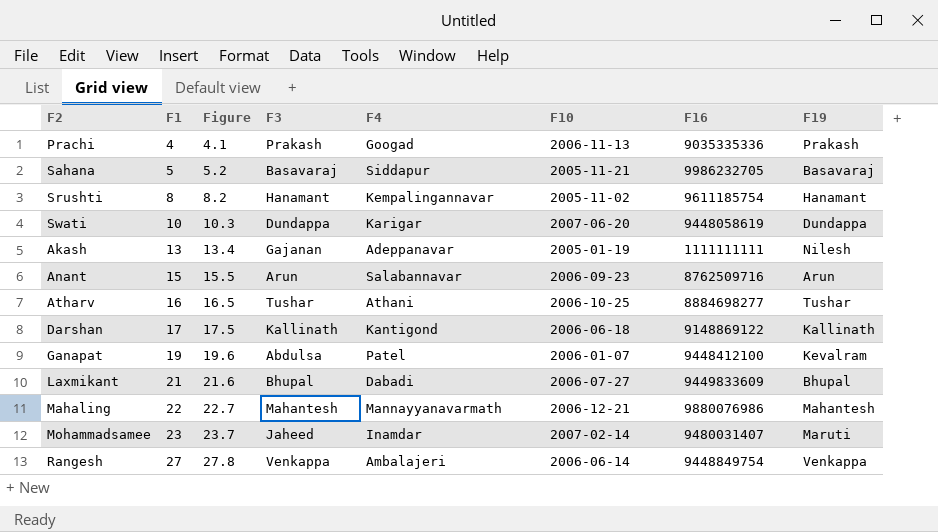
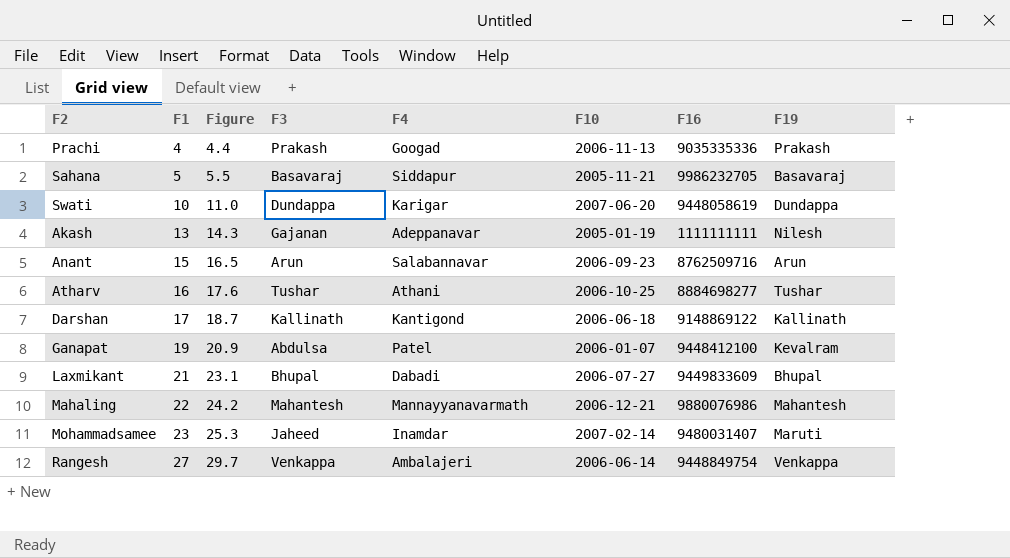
column Figure | formula: [F1] * 1.03 -> [F1] * 1.1
row Srushti: 8 | 8.2 | Hanamant | Kempalingannavar | 2005-11-02 | 9611185754 | Hanamant -> none

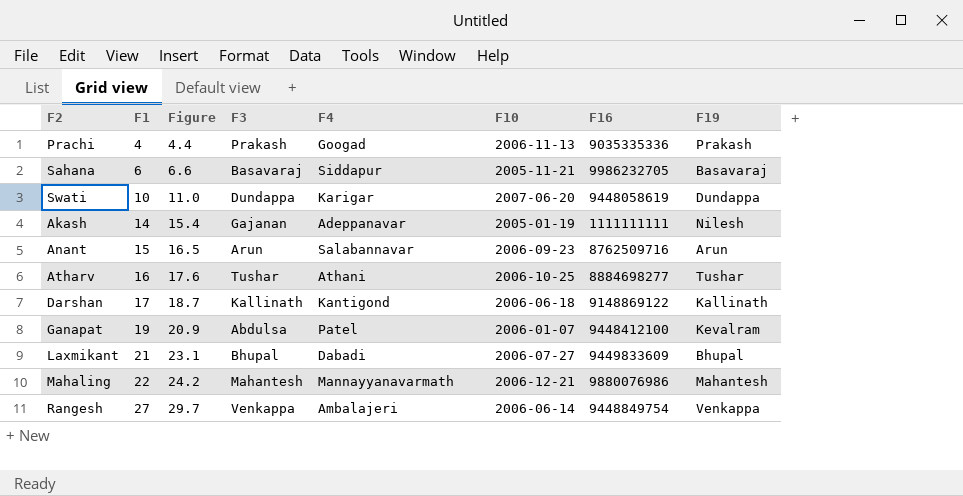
row Mohammadsamee: 23 | 25.3 | Jaheed | Inamdar | 2007-02-14 | 9480031407 | Maruti -> none
Sahana | F1: 5 -> 6
Sahana | Figure: 5.5 -> 6.6
Akash | F1: 13 -> 14
Akash | Figure: 14.3 -> 15.4

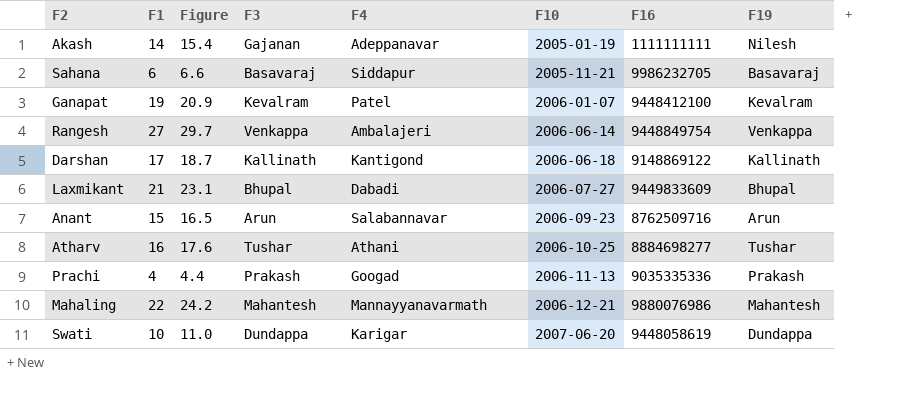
row order: F1 ascending -> F10 ascending
Ganapat | F3: Abdulsa -> Kevalram

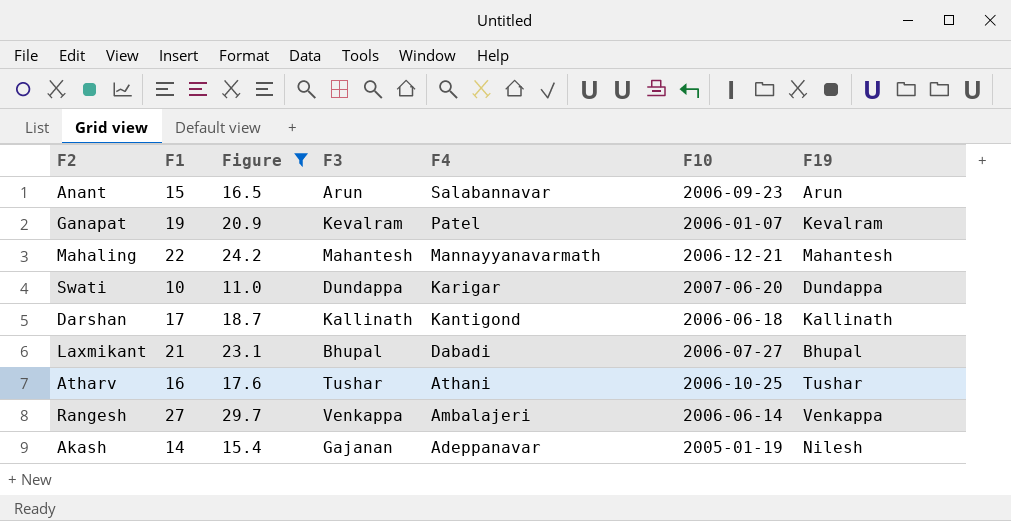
filter: none -> Figure >= 11.0
row order: F10 ascending -> F4 descending
column F16 | position: 7 -> none

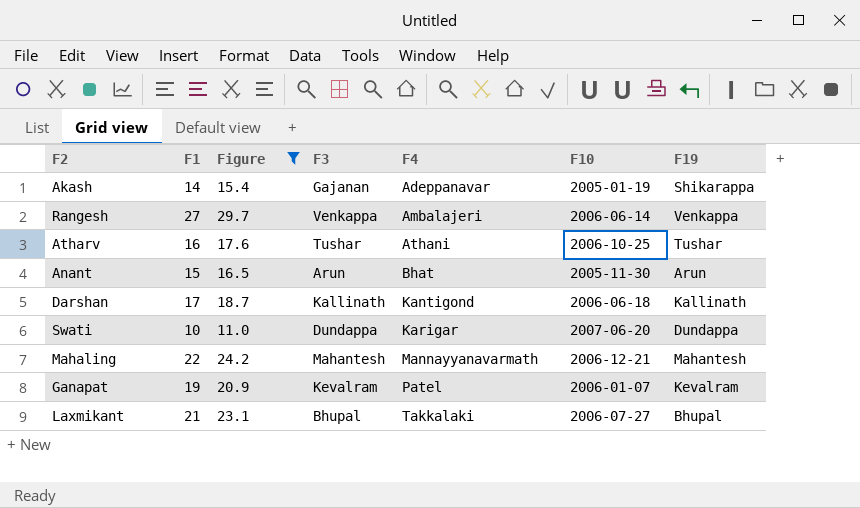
row order: F4 descending -> F4 ascending
Akash | F19: Nilesh -> Shikarappa
Anant | F4: Salabannavar -> Bhat
Anant | F10: 2006-09-23 -> 2005-11-30
Laxmikant | F4: Dabadi -> Takkalaki

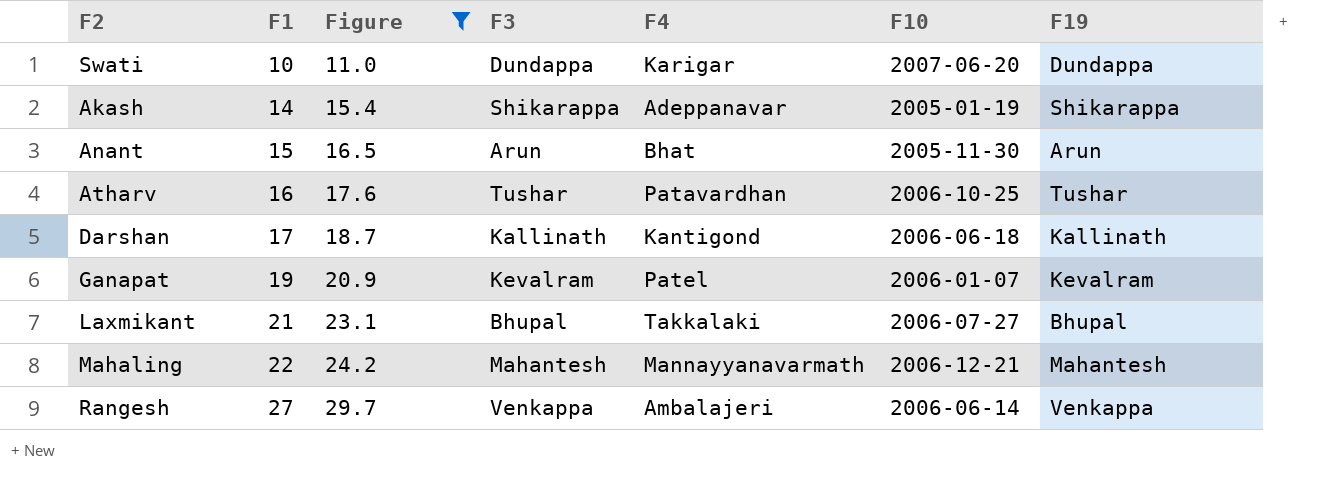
row order: F4 ascending -> F1 ascending
Akash | F3: Gajanan -> Shikarappa
Atharv | F4: Athani -> Patavardhan

